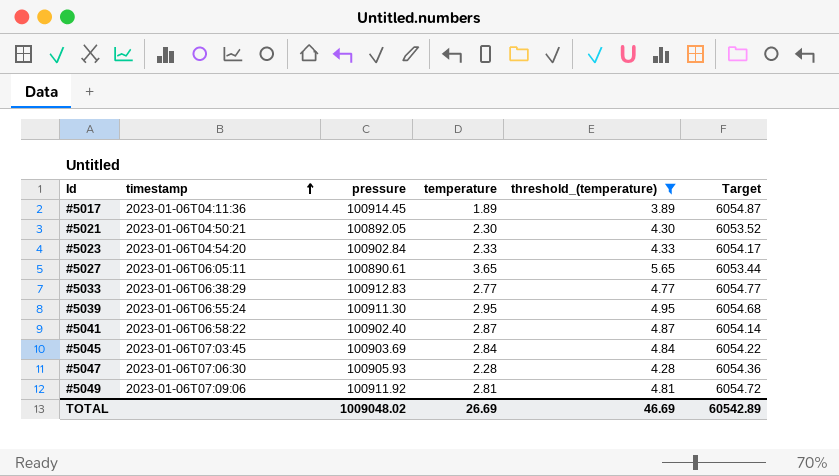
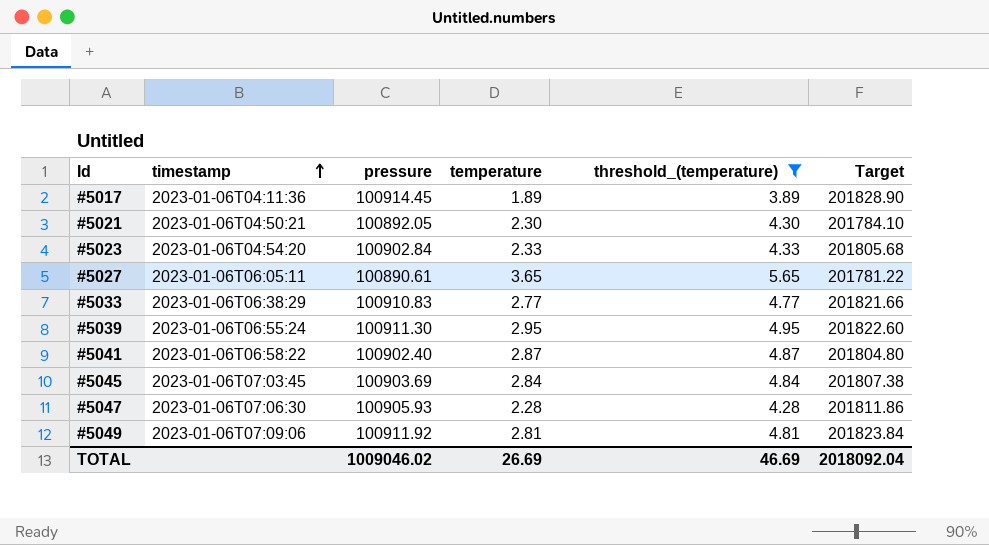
column Target | formula: [pressure] * 0.06 -> [pressure] * 2
#5033 | pressure: 100912.83 -> 100910.83
TOTAL | pressure: 1009048.02 -> 1009046.02
TOTAL | Target: 60542.89 -> 2018092.04

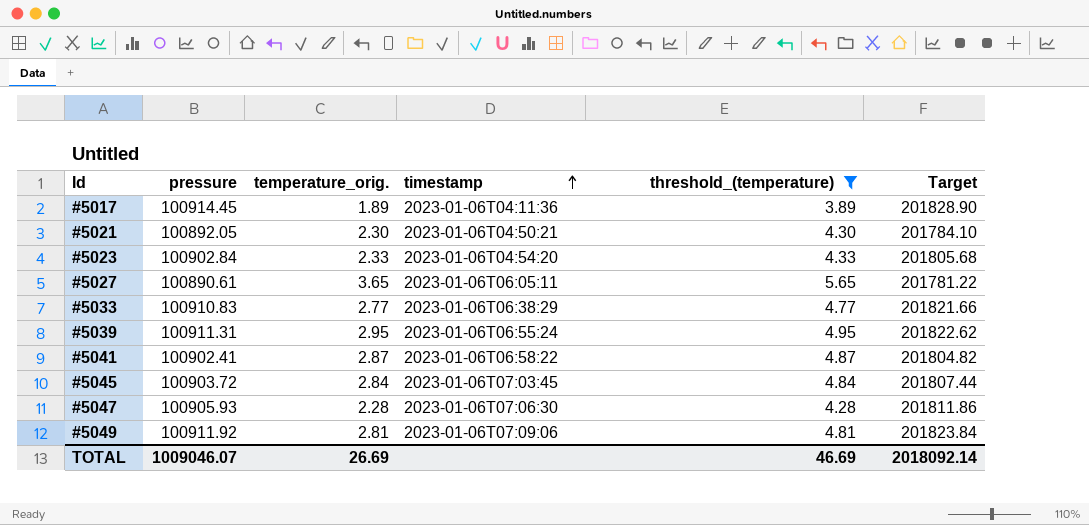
column name: temperature -> temperature_orig.
column timestamp | position: 2 -> 4
#5039 | pressure: 100911.30 -> 100911.31
#5039 | Target: 201822.60 -> 201822.62
#5041 | pressure: 100902.40 -> 100902.41
#5041 | Target: 201804.80 -> 201804.82
#5045 | pressure: 100903.69 -> 100903.72
#5045 | Target: 201807.38 -> 201807.44
TOTAL | pressure: 1009046.02 -> 1009046.07
TOTAL | Target: 2018092.04 -> 2018092.14

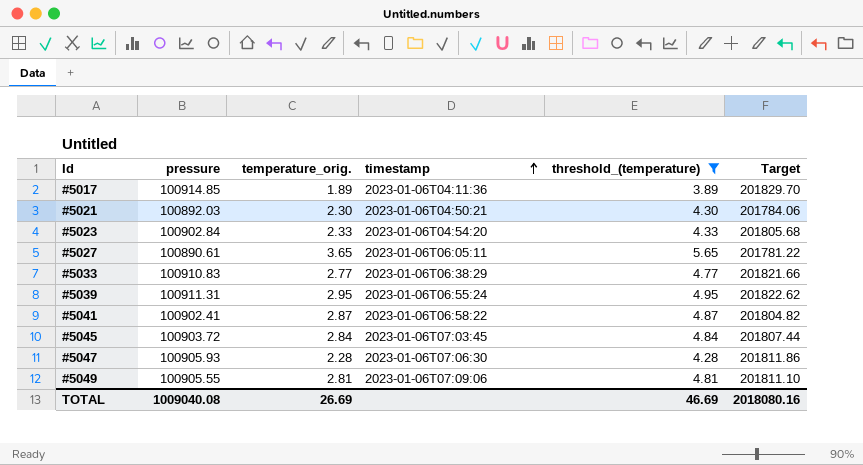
#5017 | pressure: 100914.45 -> 100914.85
#5017 | Target: 201828.90 -> 201829.70
#5021 | pressure: 100892.05 -> 100892.03
#5021 | Target: 201784.10 -> 201784.06
#5049 | pressure: 100911.92 -> 100905.55
#5049 | Target: 201823.84 -> 201811.10
TOTAL | pressure: 1009046.07 -> 1009040.08
TOTAL | Target: 2018092.14 -> 2018080.16

